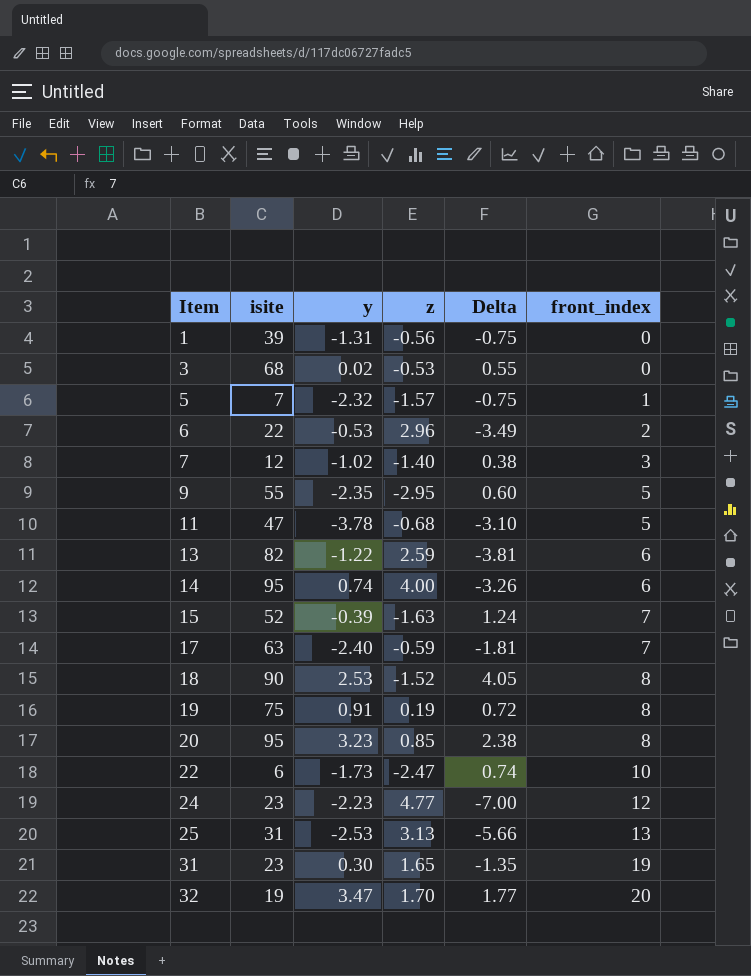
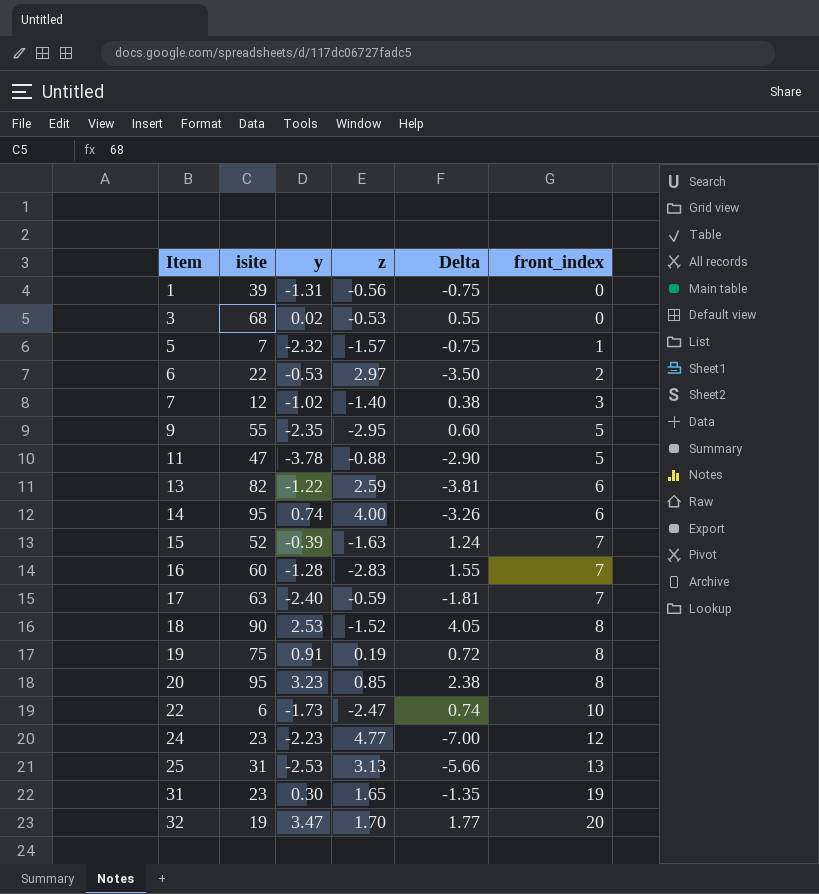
6 | z: 2.96 -> 2.97
6 | Delta: -3.49 -> -3.50
11 | z: -0.68 -> -0.88
11 | Delta: -3.10 -> -2.90
row 16: none -> 60 | -1.28 | -2.83 | 1.55 | 7

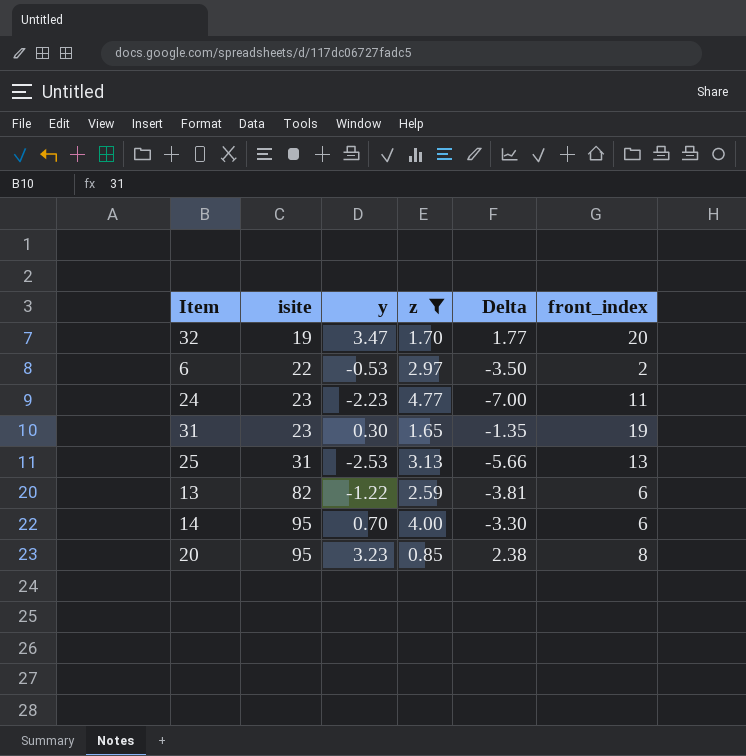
filter: none -> z >= 0.85
row order: Item ascending -> isite ascending
24 | front_index: 12 -> 11
14 | y: 0.74 -> 0.70
14 | Delta: -3.26 -> -3.30

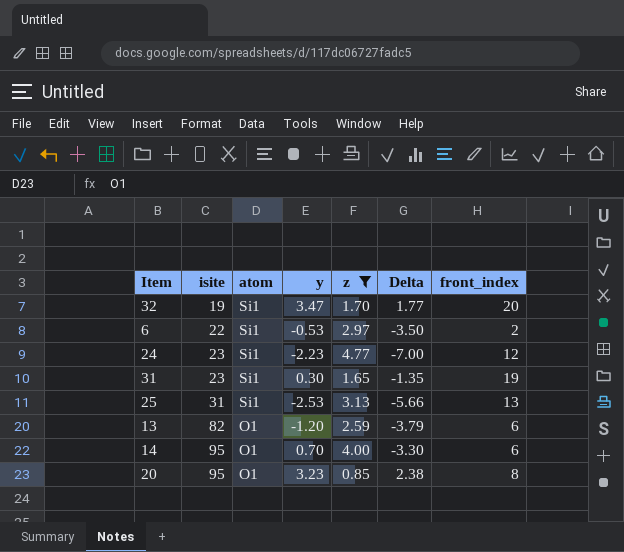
column atom | position: none -> 3
24 | front_index: 11 -> 12
13 | y: -1.22 -> -1.20
13 | Delta: -3.81 -> -3.79

